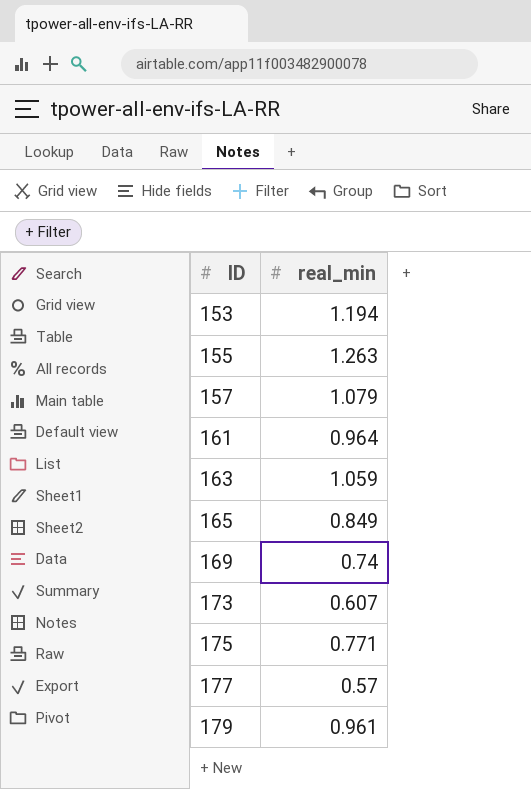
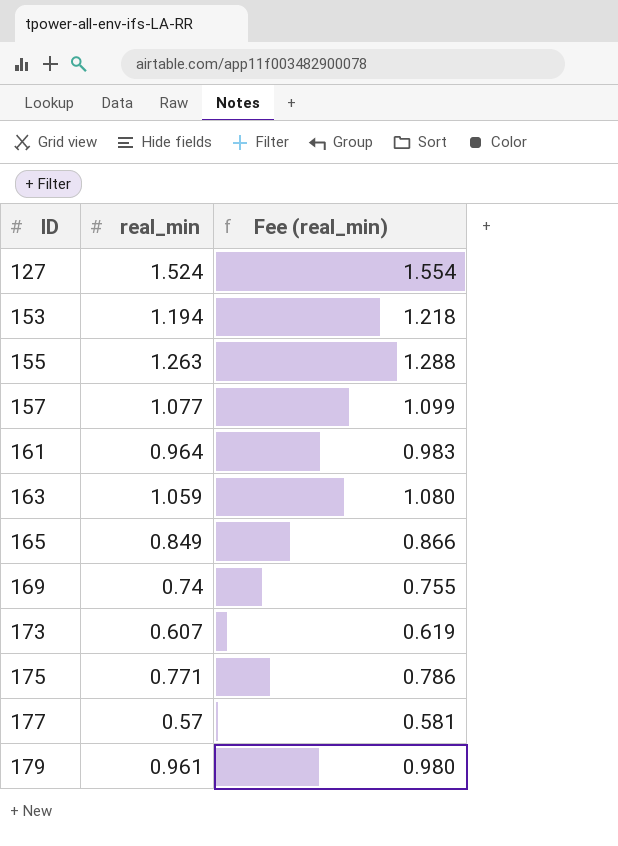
column Fee (real_min) | formula: none -> [real_min] * 1.02
row 127: none -> 1.524 | 1.554
157 | real_min: 1.079 -> 1.077

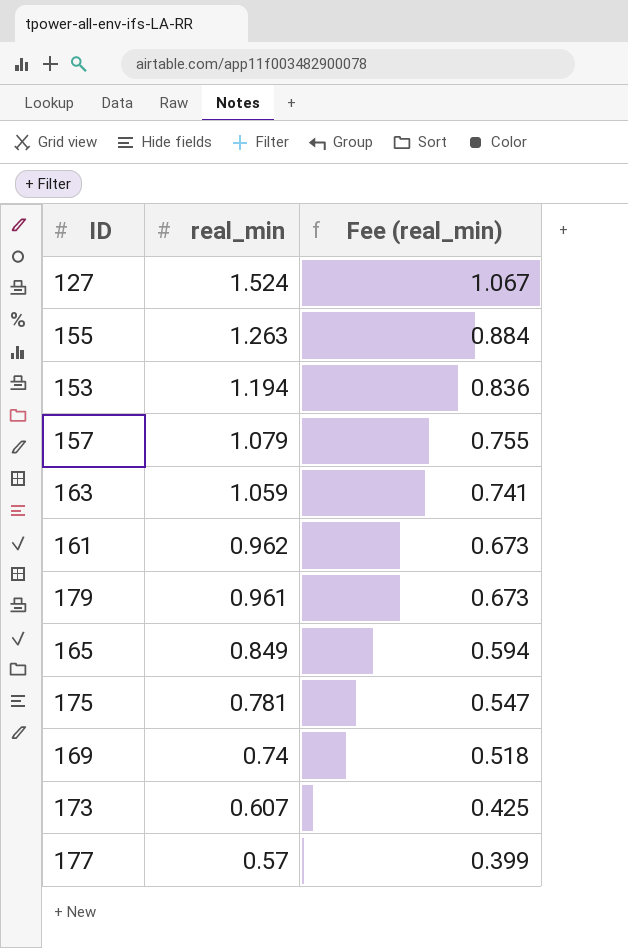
row order: ID ascending -> real_min descending
column Fee (real_min) | formula: [real_min] * 1.02 -> [real_min] * 0.7
157 | real_min: 1.077 -> 1.079
161 | real_min: 0.964 -> 0.962
175 | real_min: 0.771 -> 0.781

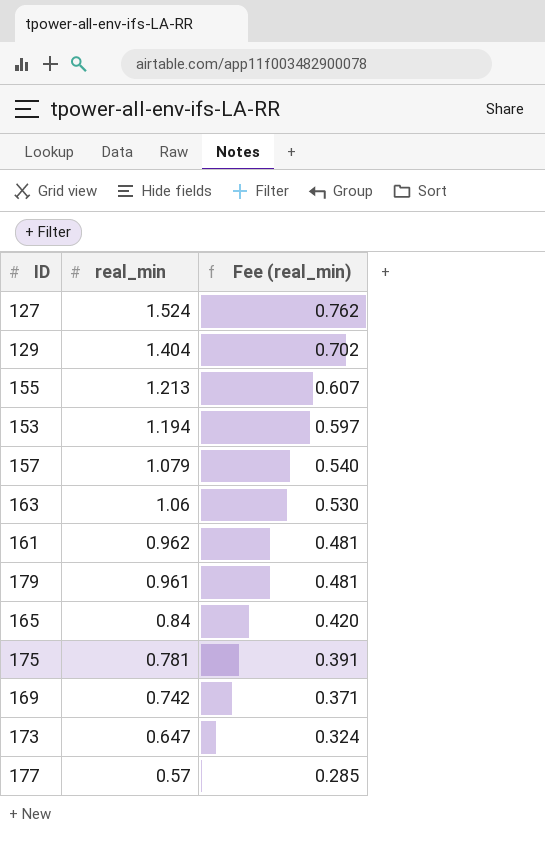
column Fee (real_min) | formula: [real_min] * 0.7 -> [real_min] * 0.5
row 129: none -> 1.404 | 0.702
155 | real_min: 1.263 -> 1.213
163 | real_min: 1.059 -> 1.06
165 | real_min: 0.849 -> 0.84
169 | real_min: 0.74 -> 0.742
173 | real_min: 0.607 -> 0.647

